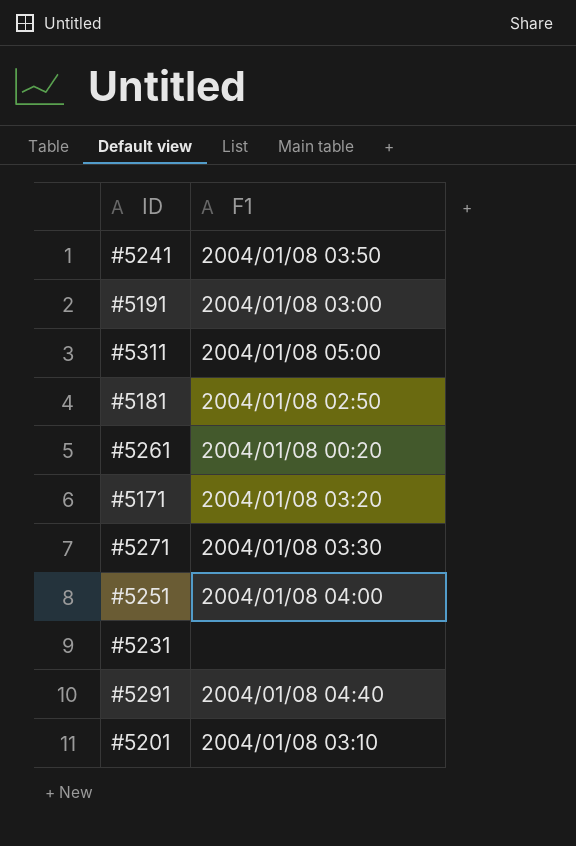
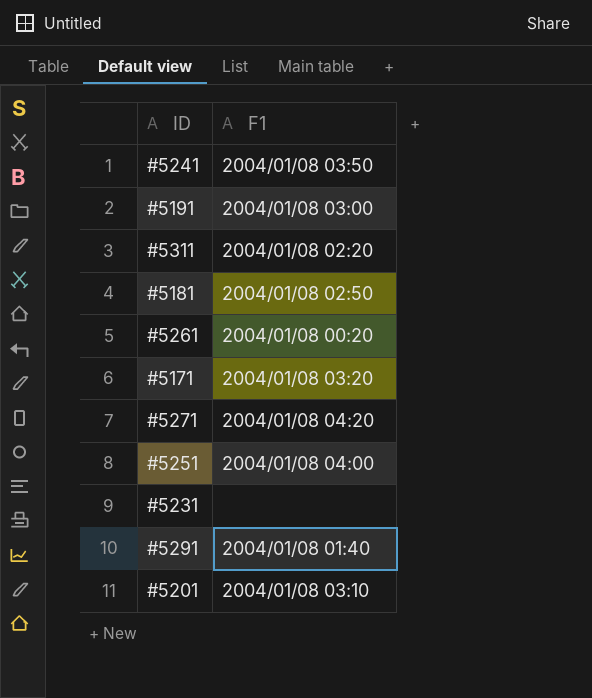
#5311 | F1: 2004/01/08 05:00 -> 2004/01/08 02:20
#5271 | F1: 2004/01/08 03:30 -> 2004/01/08 04:20
#5291 | F1: 2004/01/08 04:40 -> 2004/01/08 01:40

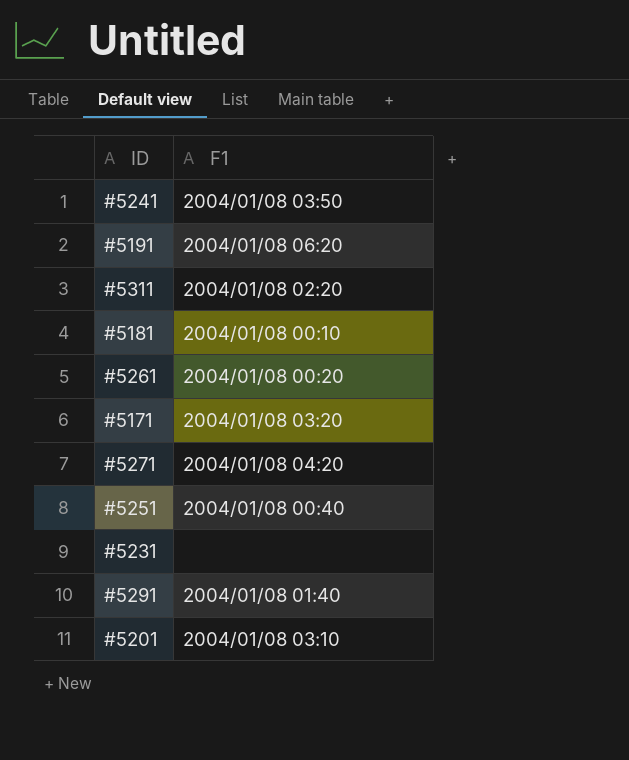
#5191 | F1: 2004/01/08 03:00 -> 2004/01/08 06:20
#5181 | F1: 2004/01/08 02:50 -> 2004/01/08 00:10
#5251 | F1: 2004/01/08 04:00 -> 2004/01/08 00:40

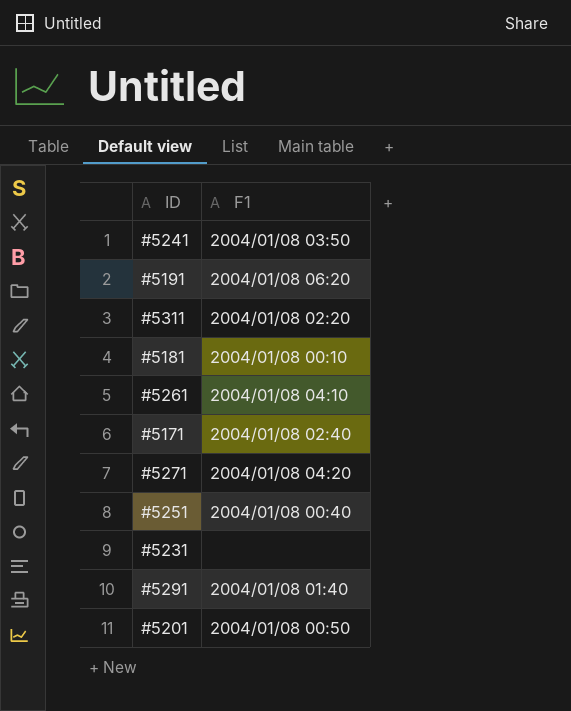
#5261 | F1: 2004/01/08 00:20 -> 2004/01/08 04:10
#5171 | F1: 2004/01/08 03:20 -> 2004/01/08 02:40
#5201 | F1: 2004/01/08 03:10 -> 2004/01/08 00:50

